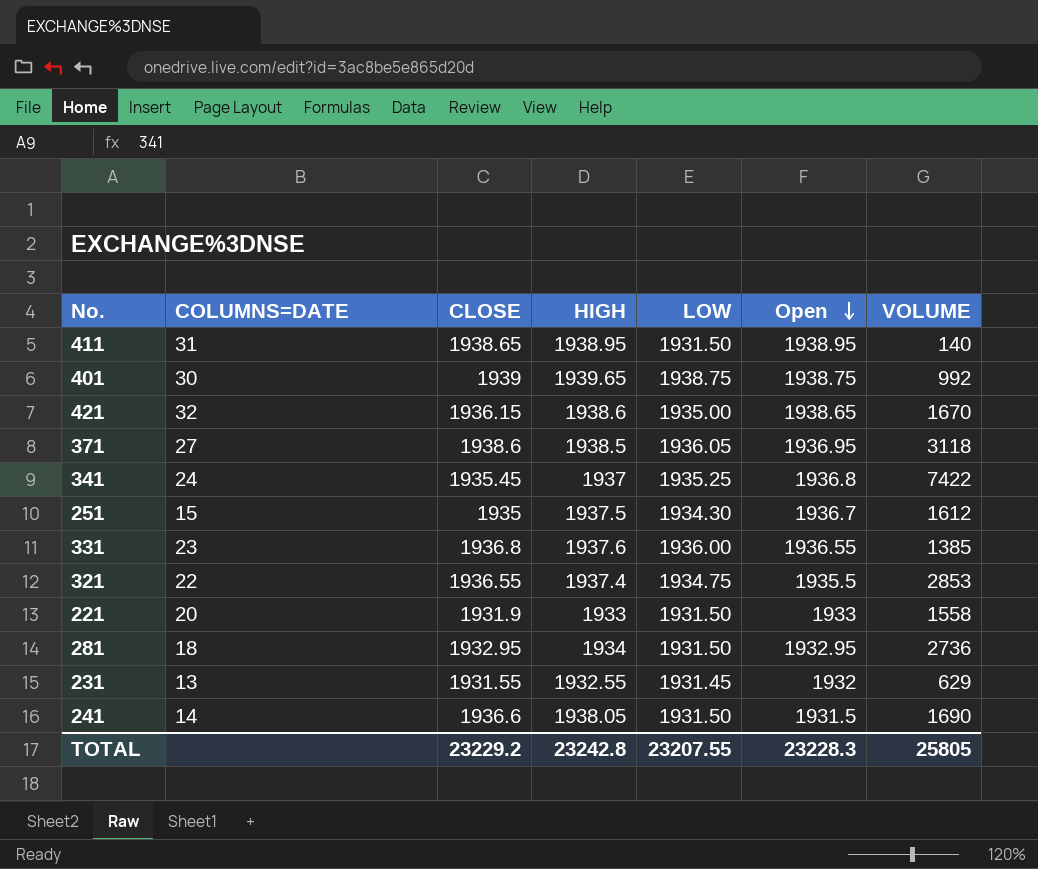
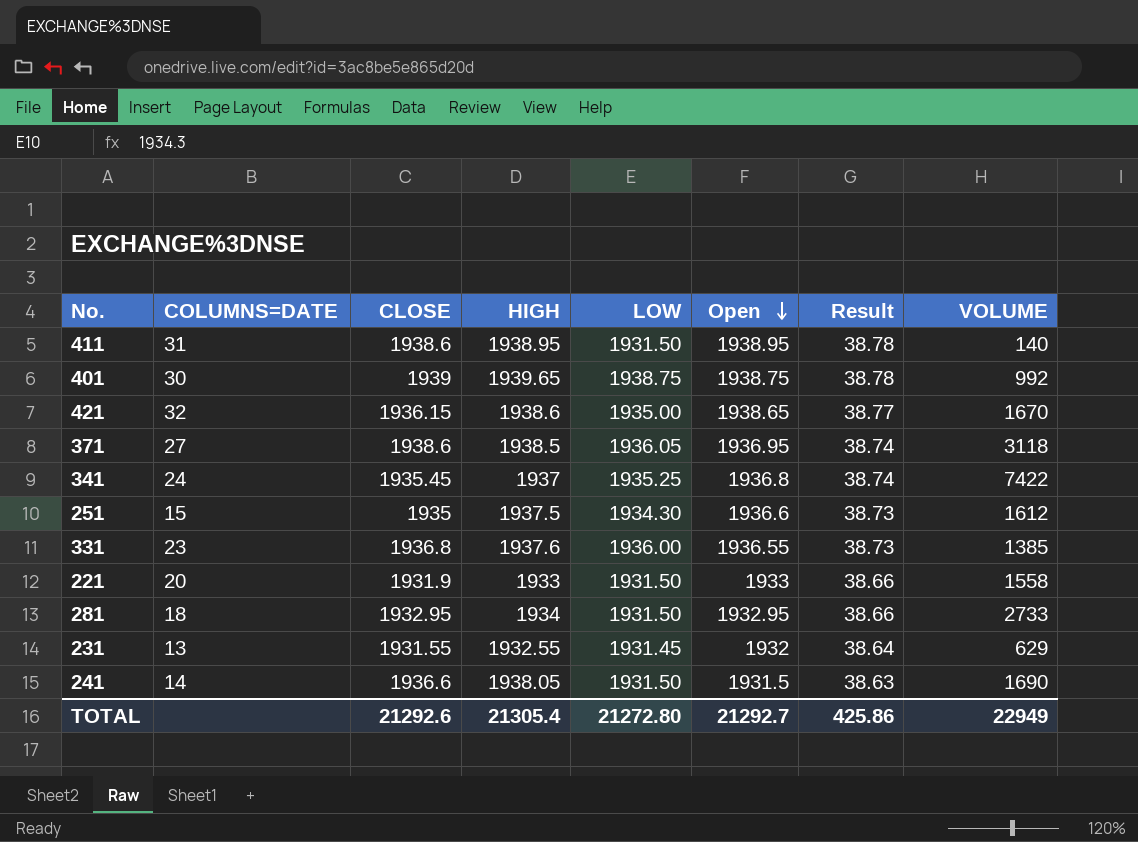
column Result | formula: none -> [Open] * 0.02
row 321: 22 | 1936.55 | 1937.4 | 1934.75 | 1935.5 | 2853 -> none
411 | CLOSE: 1938.65 -> 1938.6
251 | Open: 1936.7 -> 1936.6
281 | VOLUME: 2736 -> 2733
TOTAL | CLOSE: 23229.2 -> 21292.6
TOTAL | HIGH: 23242.8 -> 21305.4
TOTAL | LOW: 23207.55 -> 21272.80
TOTAL | Open: 23228.3 -> 21292.7
TOTAL | VOLUME: 25805 -> 22949

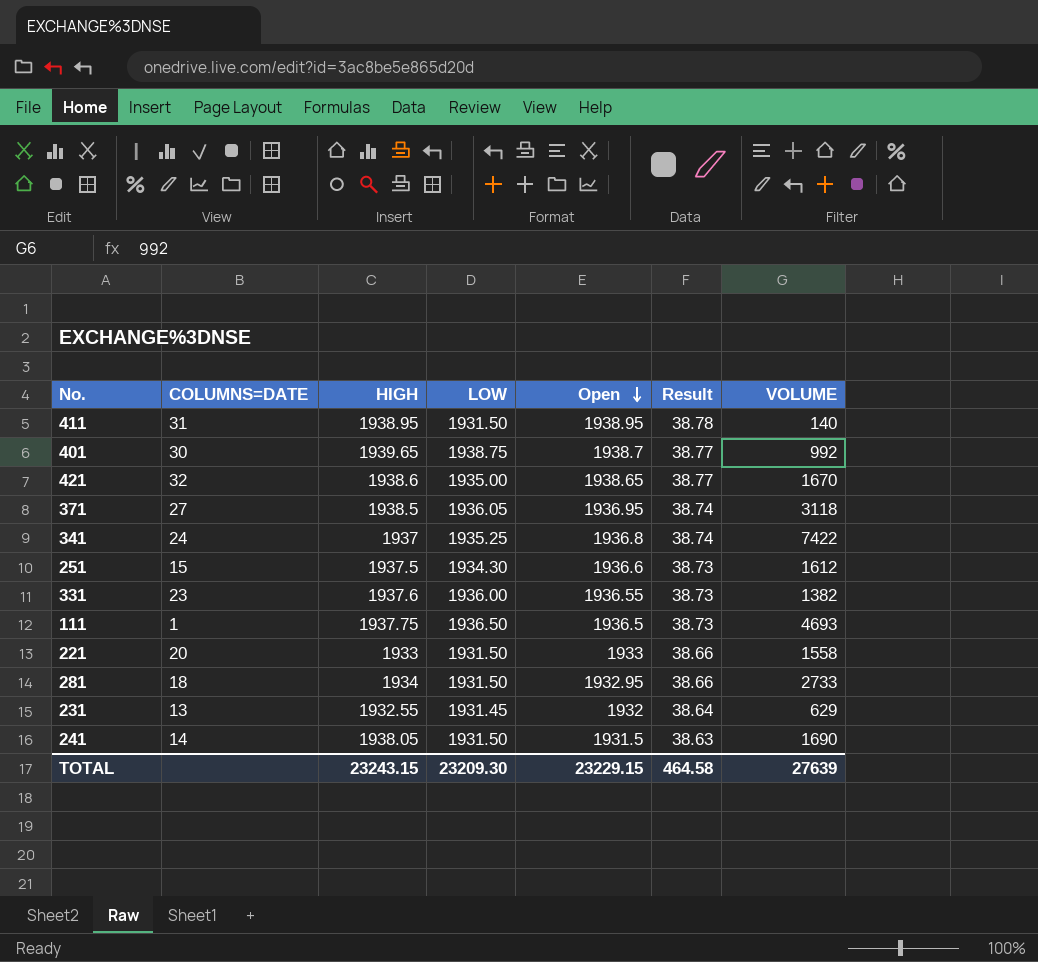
column CLOSE | position: 3 -> none
401 | Open: 1938.75 -> 1938.7
401 | Result: 38.78 -> 38.77
331 | VOLUME: 1385 -> 1382
row 111: none -> 1 | 1937.75 | 1936.50 | 1936.5 | 38.73 | 4693
TOTAL | HIGH: 21305.4 -> 23243.15
TOTAL | LOW: 21272.80 -> 23209.30
TOTAL | Open: 21292.7 -> 23229.15
TOTAL | Result: 425.86 -> 464.58
TOTAL | VOLUME: 22949 -> 27639

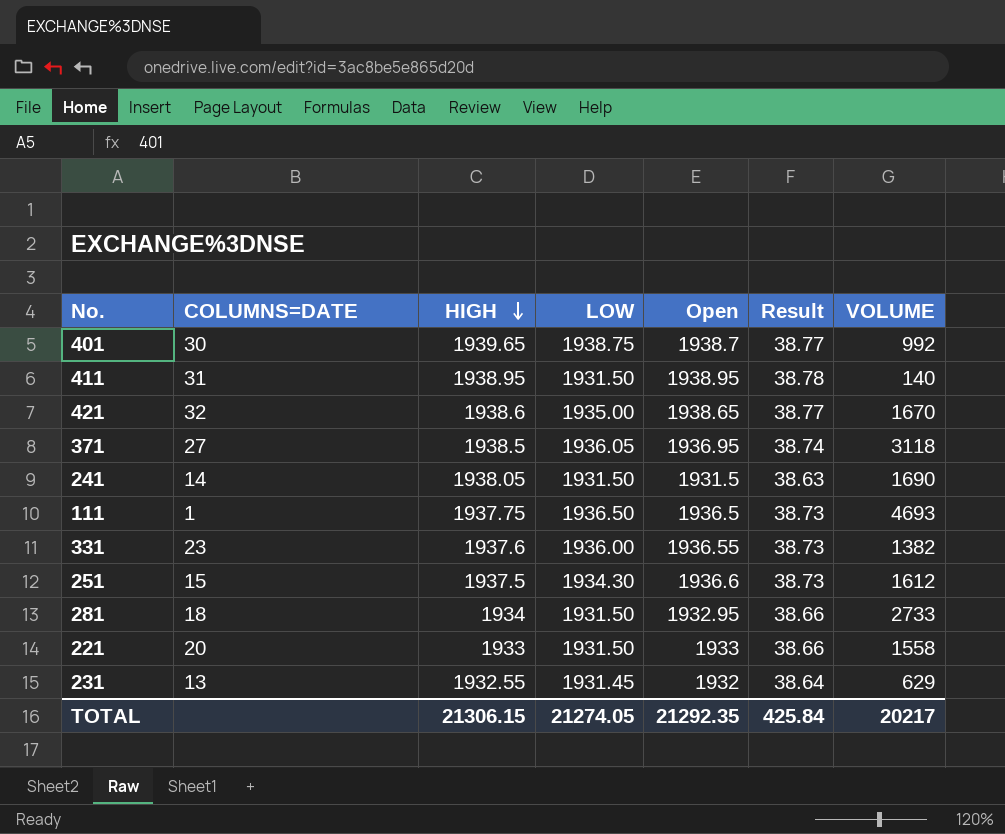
row order: Open descending -> HIGH descending
row 341: 24 | 1937 | 1935.25 | 1936.8 | 38.74 | 7422 -> none
TOTAL | HIGH: 23243.15 -> 21306.15
TOTAL | LOW: 23209.30 -> 21274.05
TOTAL | Open: 23229.15 -> 21292.35
TOTAL | Result: 464.58 -> 425.84
TOTAL | VOLUME: 27639 -> 20217

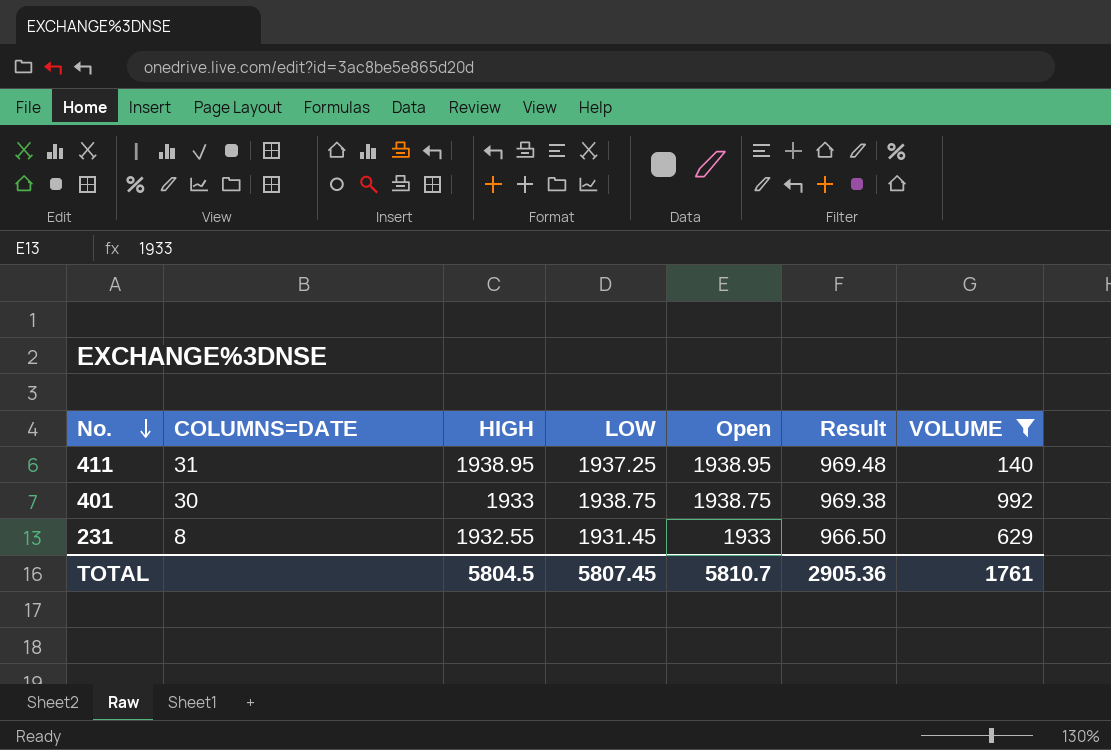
filter: none -> VOLUME <= 992
row order: HIGH descending -> No. descending
column Result | formula: [Open] * 0.02 -> [Open] * 0.5
411 | LOW: 1931.50 -> 1937.25
401 | HIGH: 1939.65 -> 1933
401 | Open: 1938.7 -> 1938.75
231 | COLUMNS=DATE: 13 -> 8
231 | Open: 1932 -> 1933
TOTAL | HIGH: 21306.15 -> 5804.5
TOTAL | LOW: 21274.05 -> 5807.45
TOTAL | Open: 21292.35 -> 5810.7
TOTAL | Result: 425.84 -> 2905.36
TOTAL | VOLUME: 20217 -> 1761

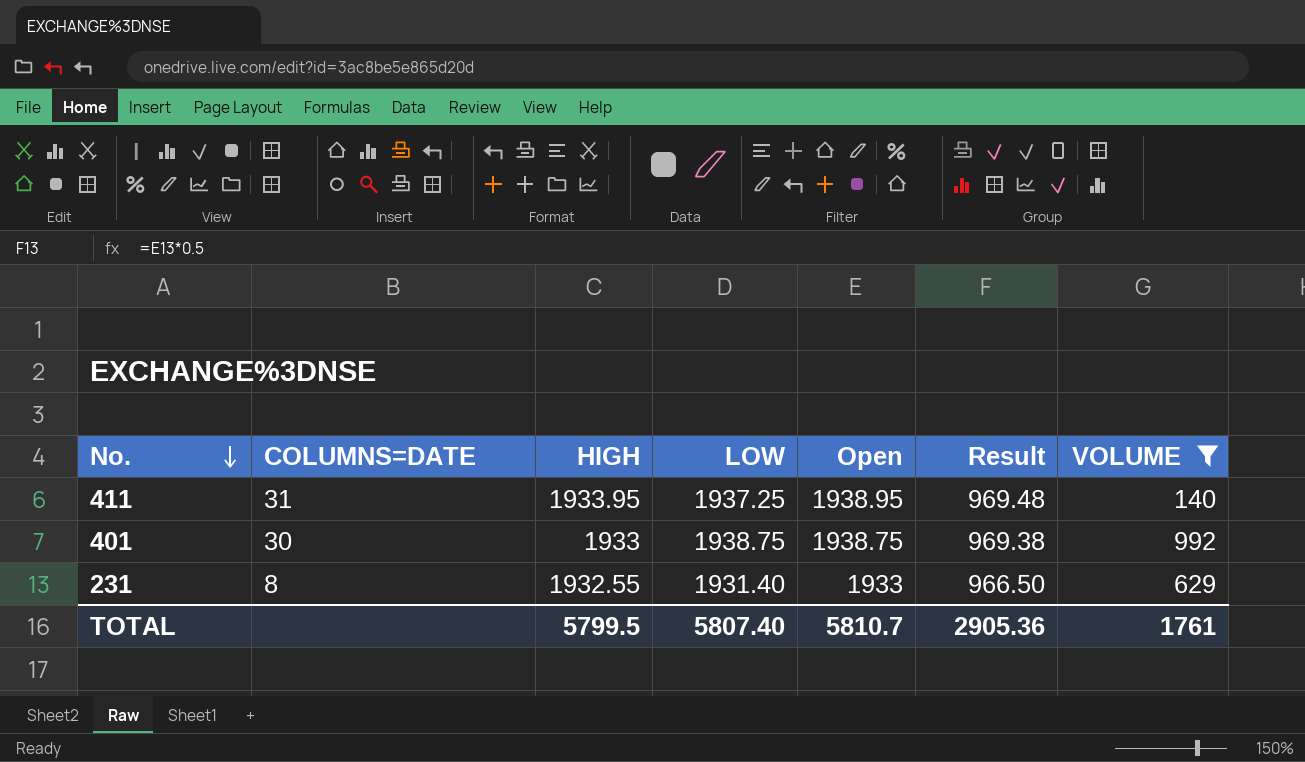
411 | HIGH: 1938.95 -> 1933.95
231 | LOW: 1931.45 -> 1931.40
TOTAL | HIGH: 5804.5 -> 5799.5
TOTAL | LOW: 5807.45 -> 5807.40

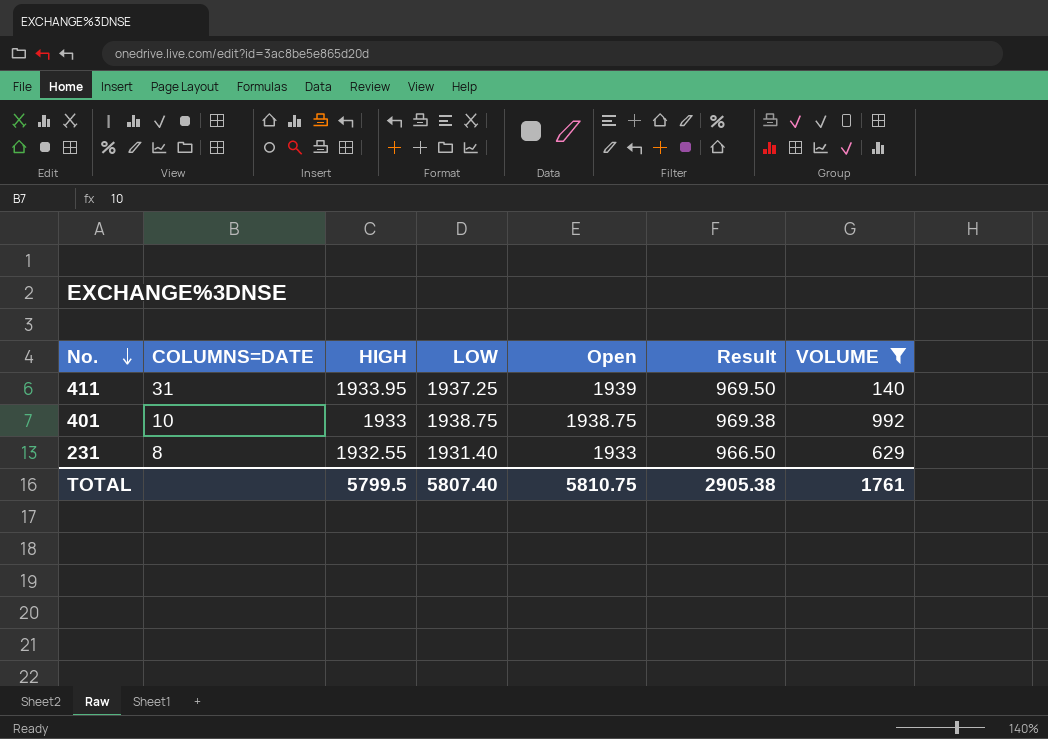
411 | Open: 1938.95 -> 1939
411 | Result: 969.48 -> 969.50
401 | COLUMNS=DATE: 30 -> 10
TOTAL | Open: 5810.7 -> 5810.75
TOTAL | Result: 2905.36 -> 2905.38

